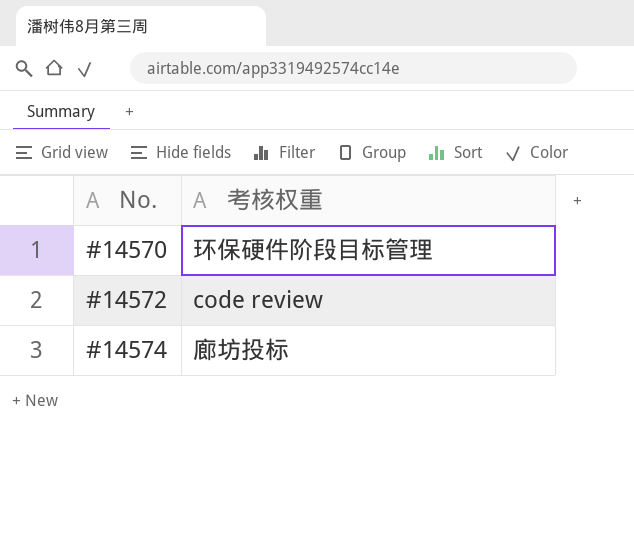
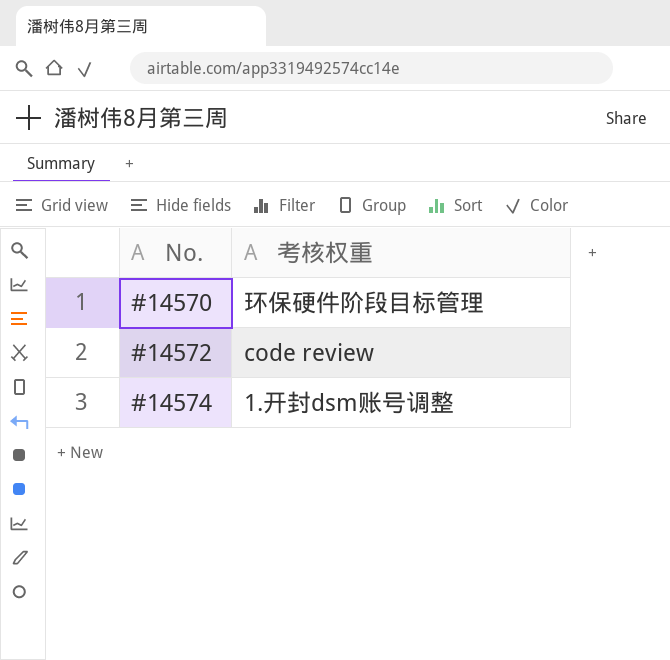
#14574 | 考核权重: 廊坊投标 -> 1.开封dsm账号调整

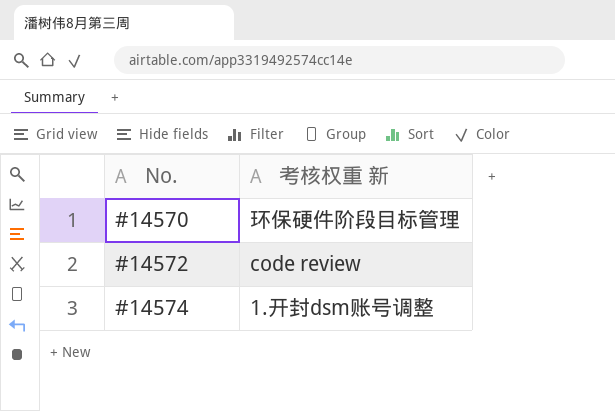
column name: 考核权重 -> 考核权重 新

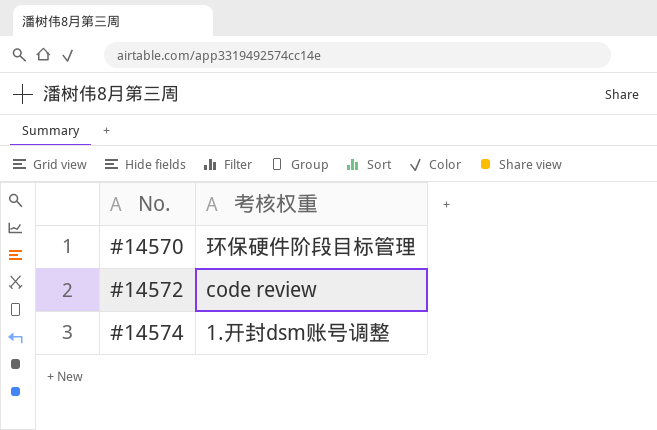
column name: 考核权重 新 -> 考核权重

